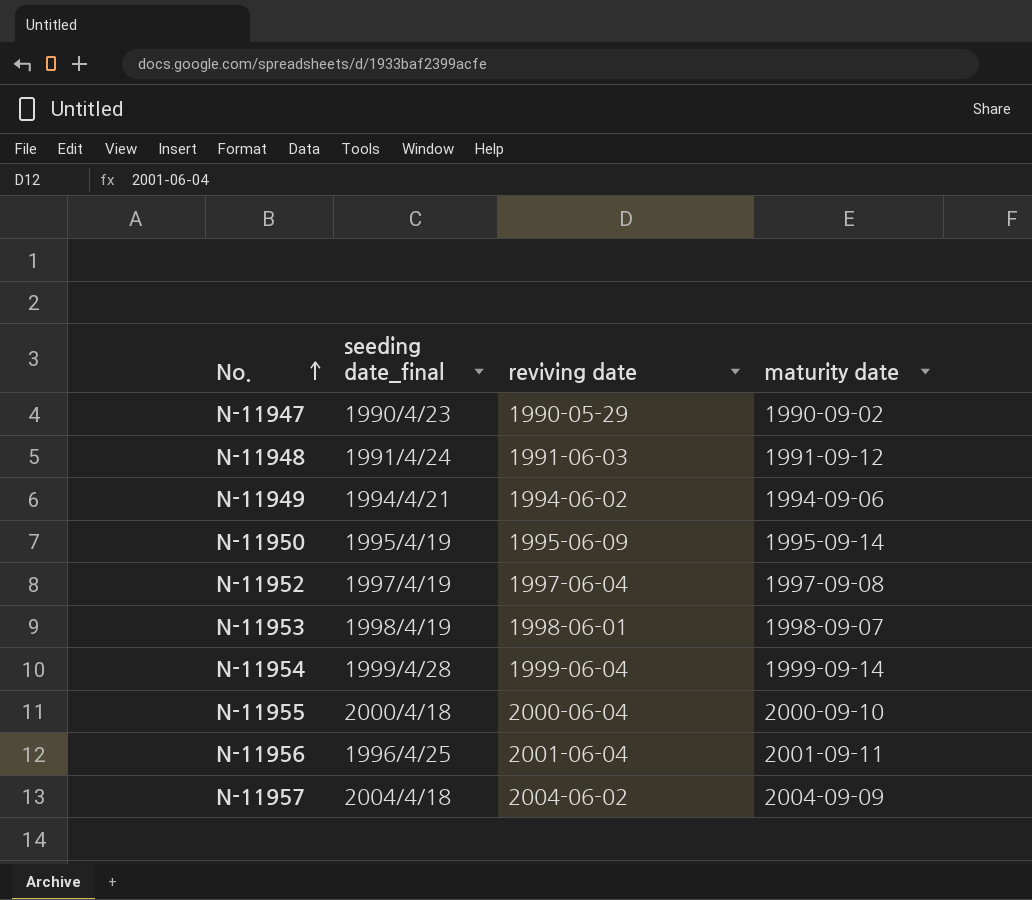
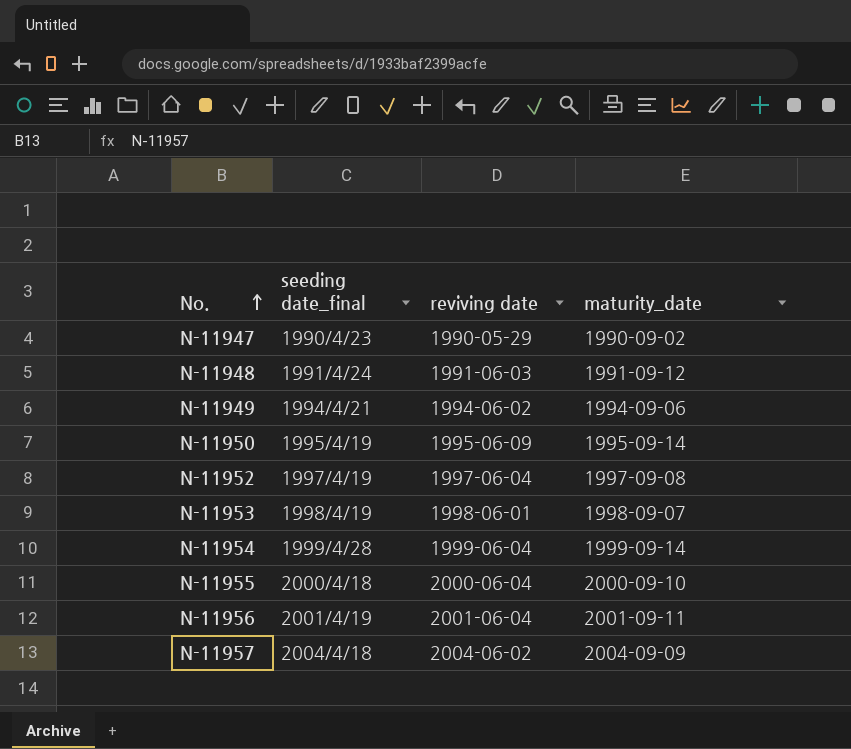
column name: maturity date -> maturity_date
N-11956 | seeding date_final: 1996/4/25 -> 2001/4/19

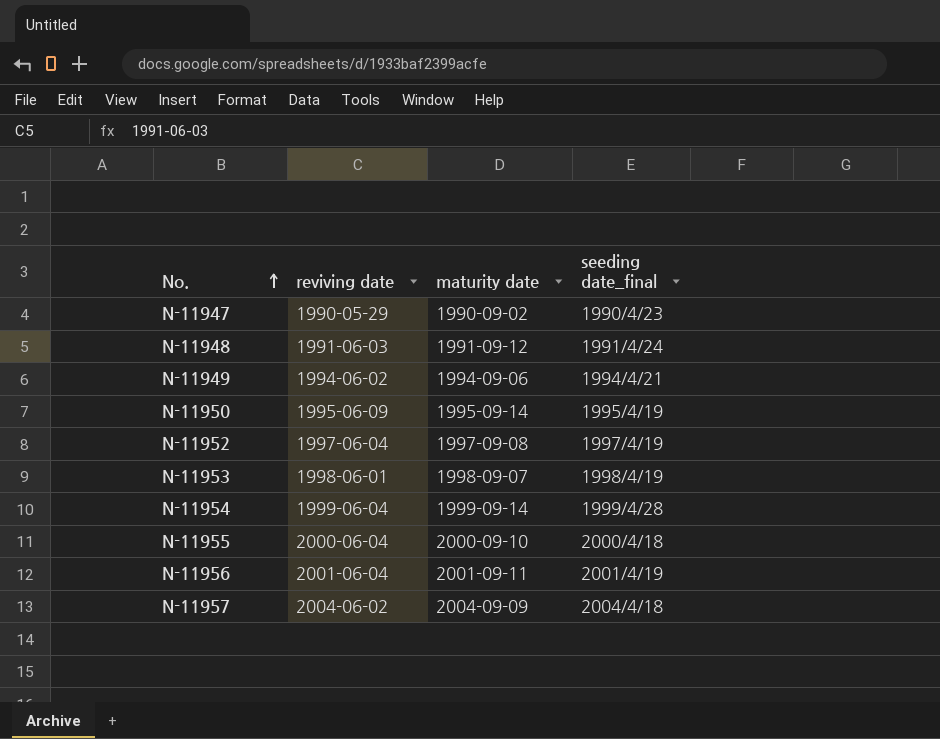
column name: maturity_date -> maturity date
column seeding date_final | position: 2 -> 4

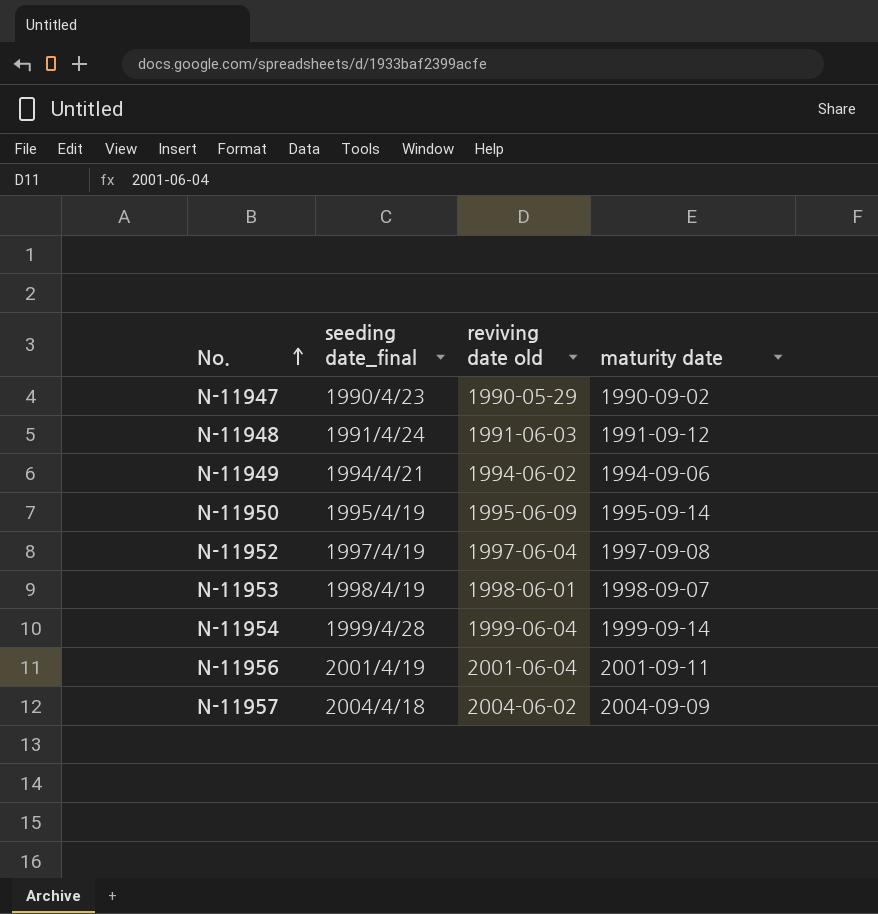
column seeding date_final | position: 4 -> 2
column name: reviving date -> reviving date old
row N-11955: 2000-06-04 | 2000-09-10 | 2000/4/18 -> none

